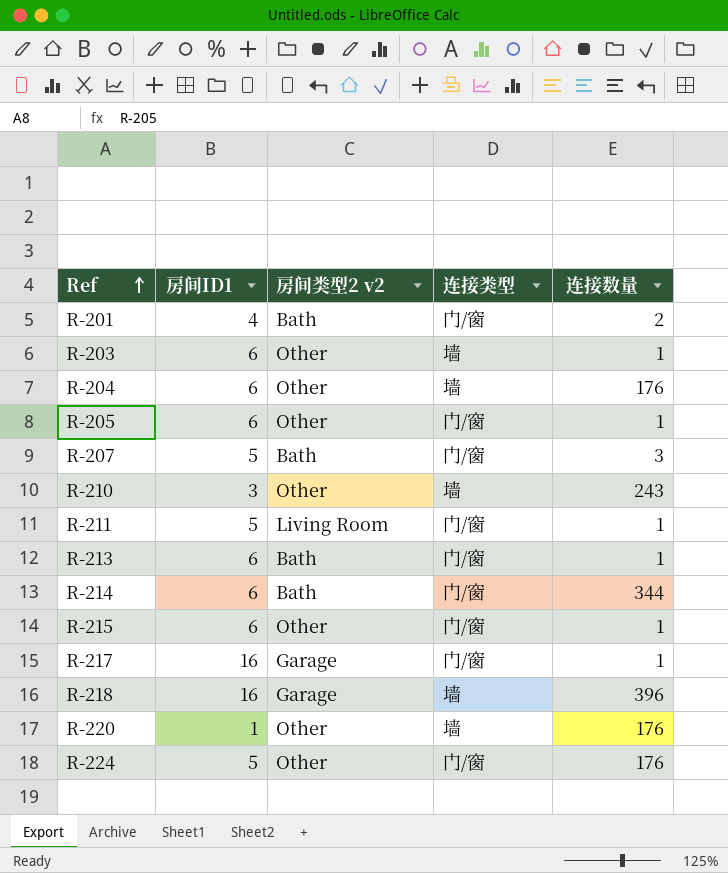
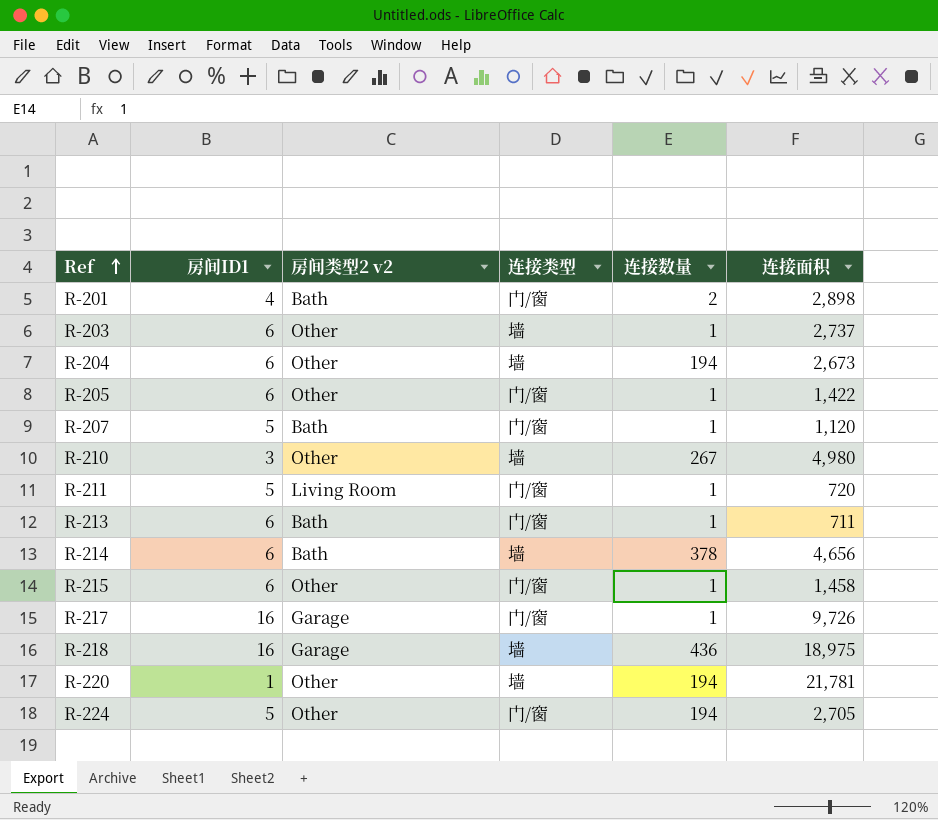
column 连接面积 | position: none -> 6
R-204 | 连接数量: 176 -> 194
R-207 | 连接数量: 3 -> 1
R-210 | 连接数量: 243 -> 267
R-214 | 连接类型: 门/窗 -> 墙
R-214 | 连接数量: 344 -> 378
R-218 | 连接数量: 396 -> 436
R-220 | 连接数量: 176 -> 194
R-224 | 连接数量: 176 -> 194

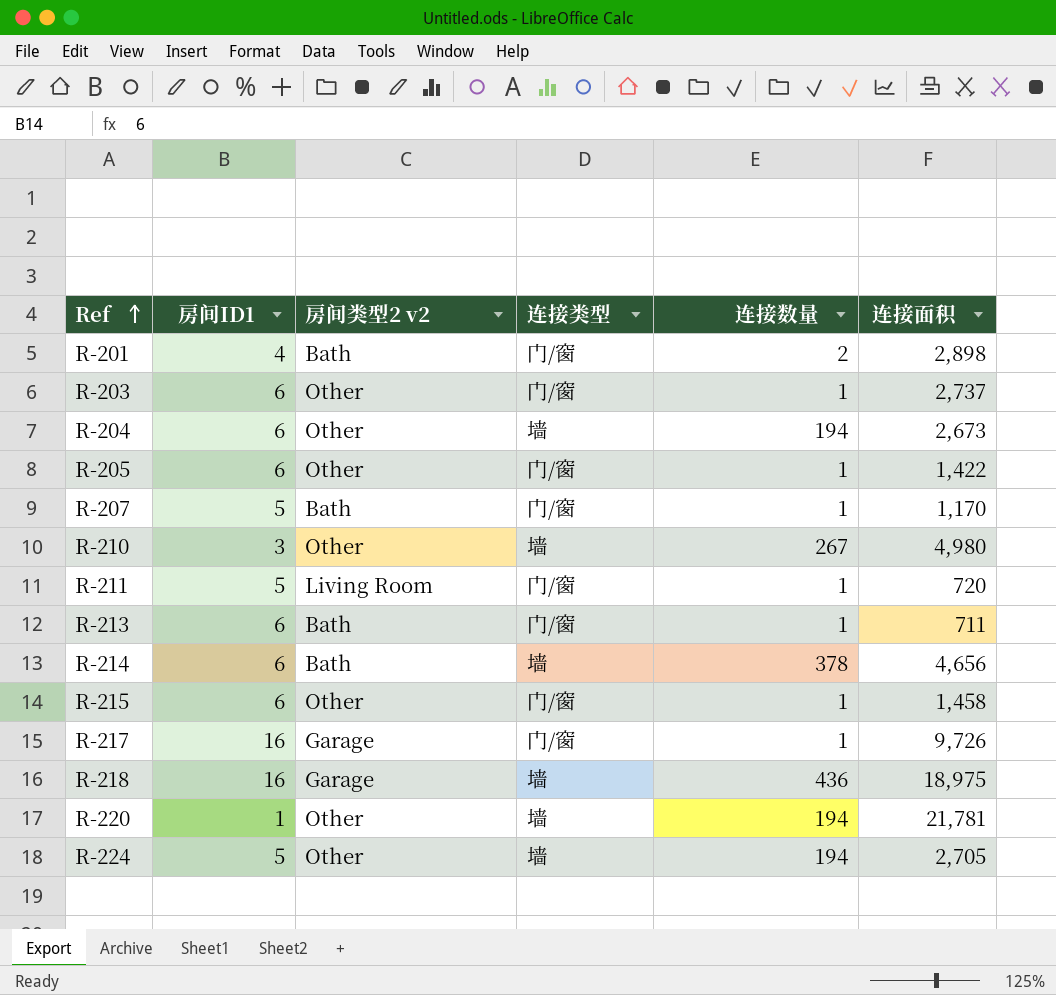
R-203 | 连接类型: 墙 -> 门/窗
R-207 | 连接面积: 1,120 -> 1,170
R-224 | 连接类型: 门/窗 -> 墙

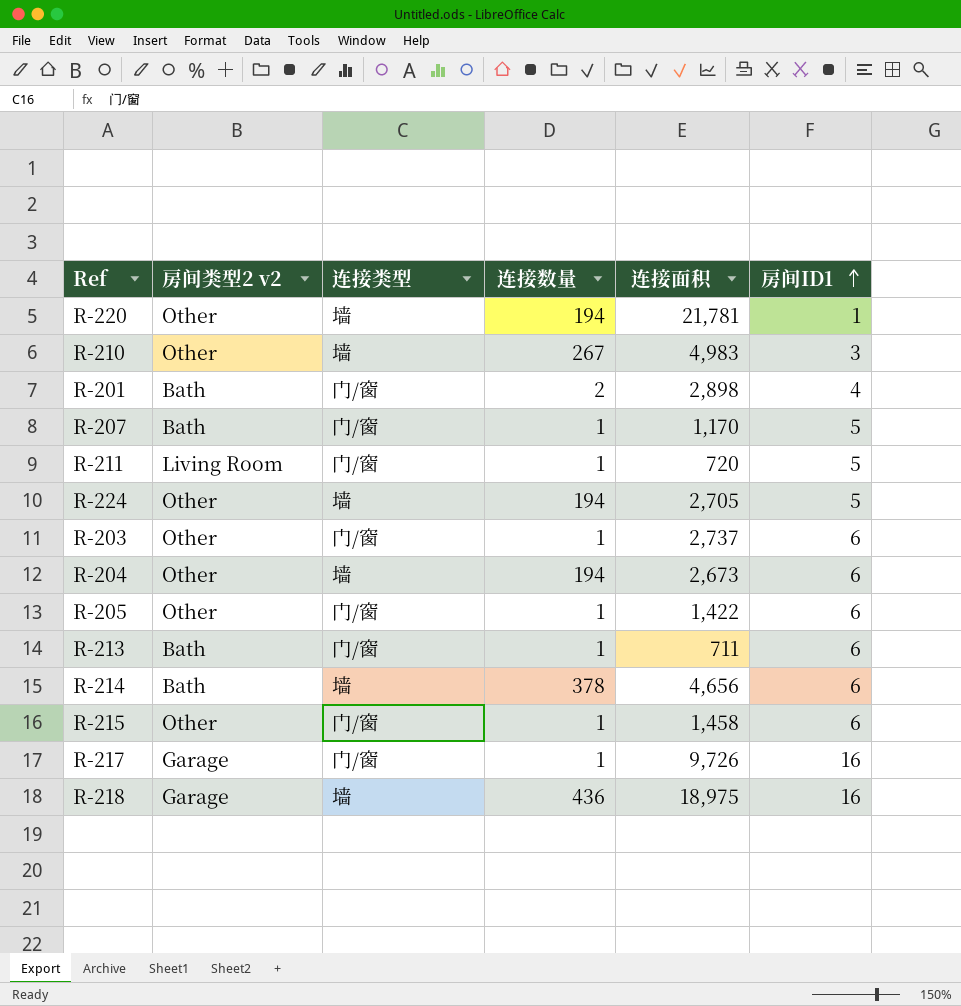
row order: Ref ascending -> 房间ID1 ascending
column 房间ID1 | position: 2 -> 6
R-210 | 连接面积: 4,980 -> 4,983

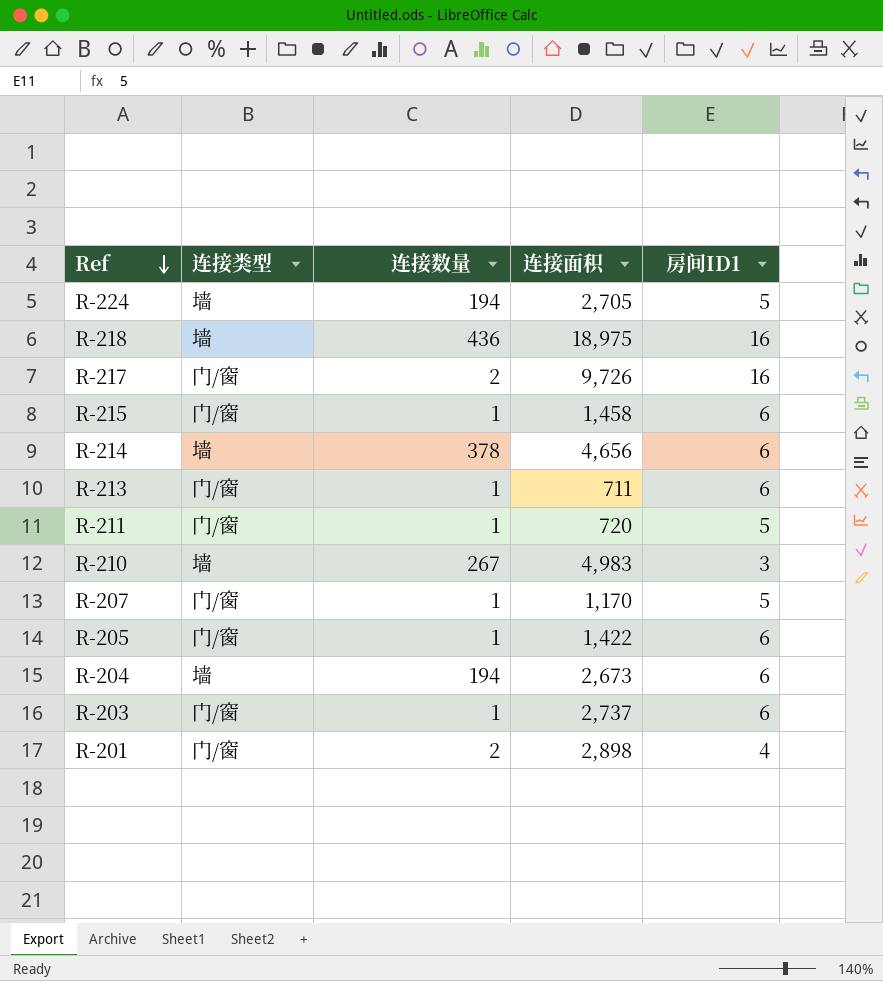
row order: 房间ID1 ascending -> Ref descending
column 房间类型2 v2 | position: 2 -> none
row R-220: Other | 墙 | 194 | 21,781 | 1 -> none
R-217 | 连接数量: 1 -> 2

